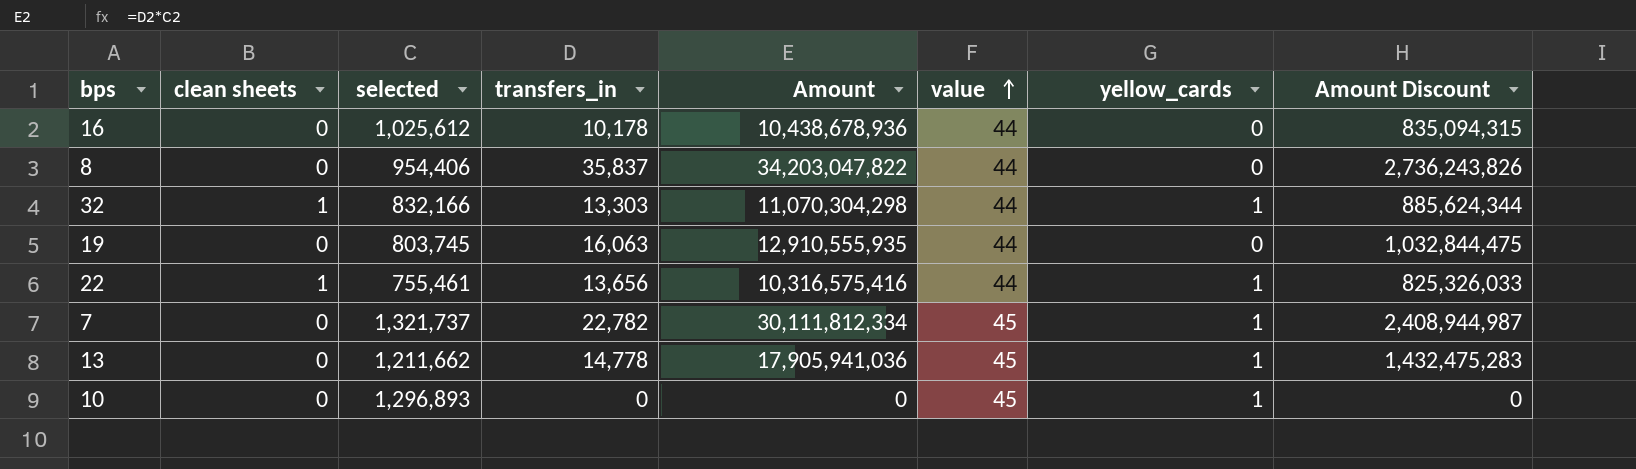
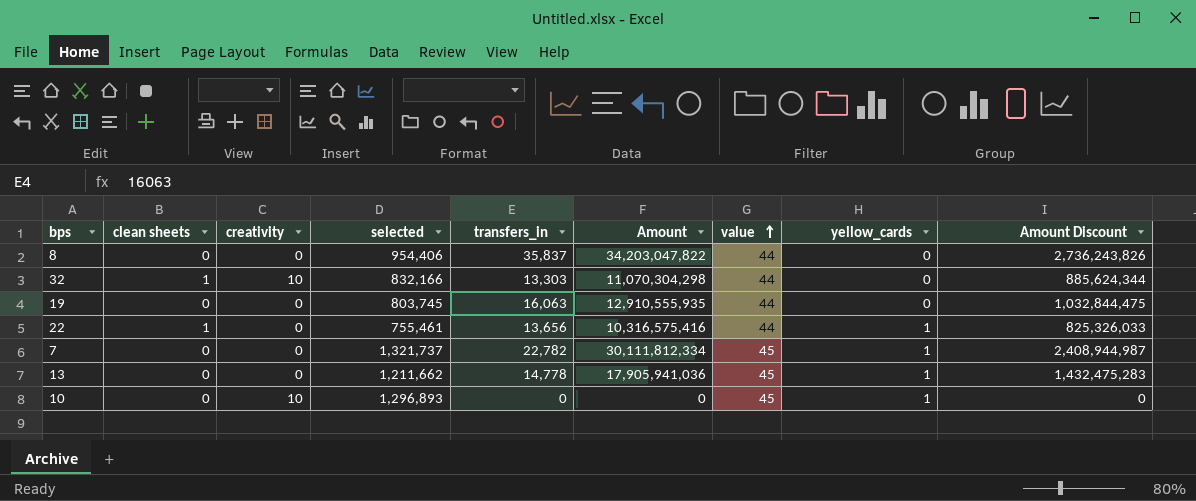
column creativity | position: none -> 3
row 16: 0 | 1,025,612 | 10,178 | 10,438,678,936 | 44 | 0 | 835,094,315 -> none
32 | yellow_cards: 1 -> 0

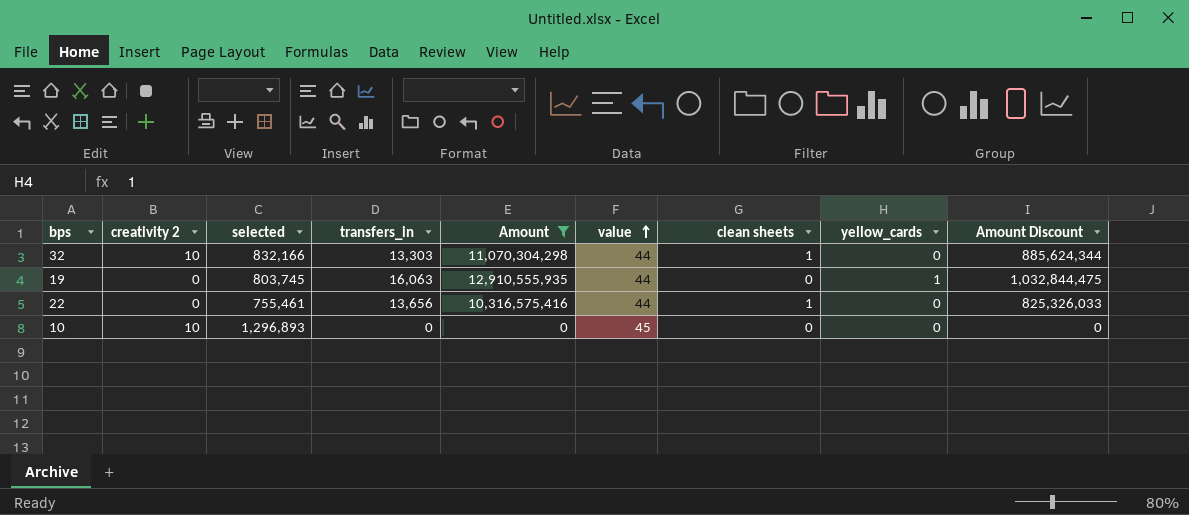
filter: none -> Amount <= 12,910,555,935
column name: creativity -> creativity 2
column clean sheets | position: 2 -> 7
19 | yellow_cards: 0 -> 1
22 | yellow_cards: 1 -> 0
10 | yellow_cards: 1 -> 0

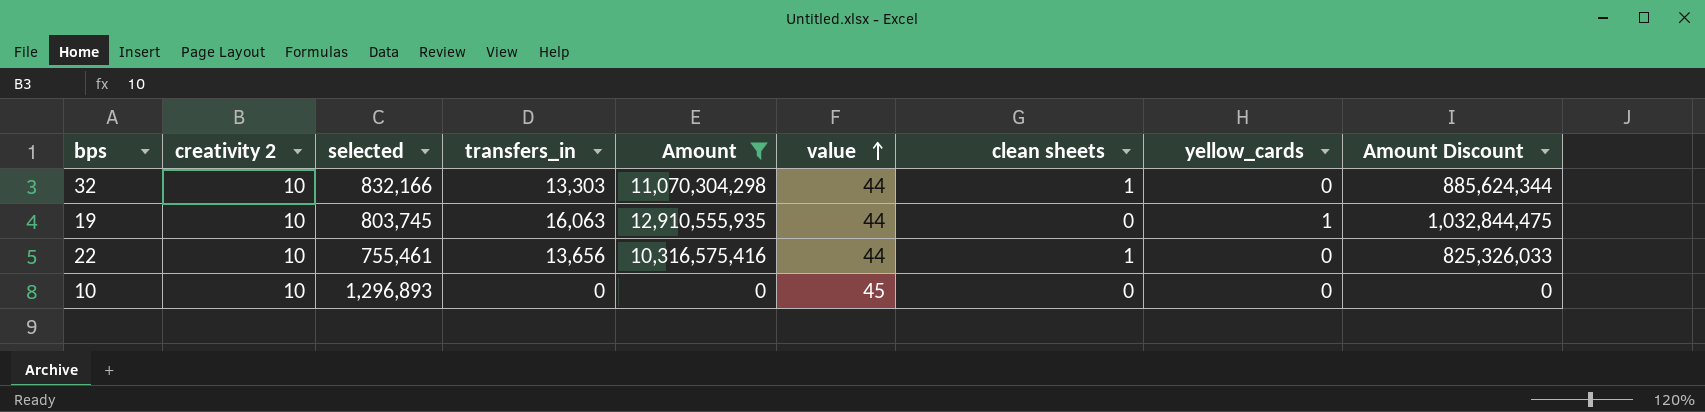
19 | creativity 2: 0 -> 10
22 | creativity 2: 0 -> 10

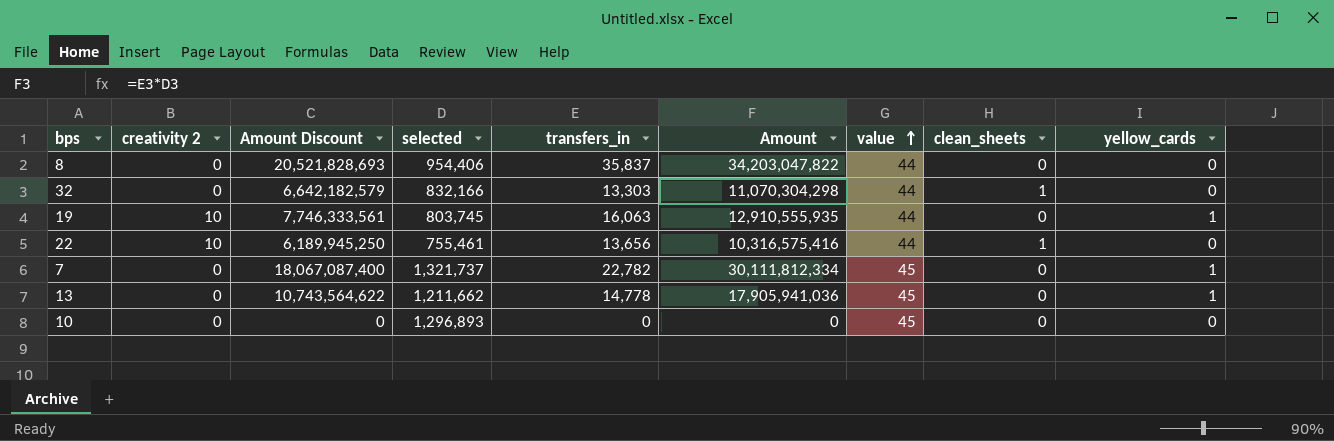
filter: Amount <= 12,910,555,935 -> none
column Amount Discount | formula: [Amount] * 0.08 -> [Amount] * 0.6
column Amount Discount | position: 9 -> 3
column name: clean sheets -> clean_sheets
32 | creativity 2: 10 -> 0
10 | creativity 2: 10 -> 0

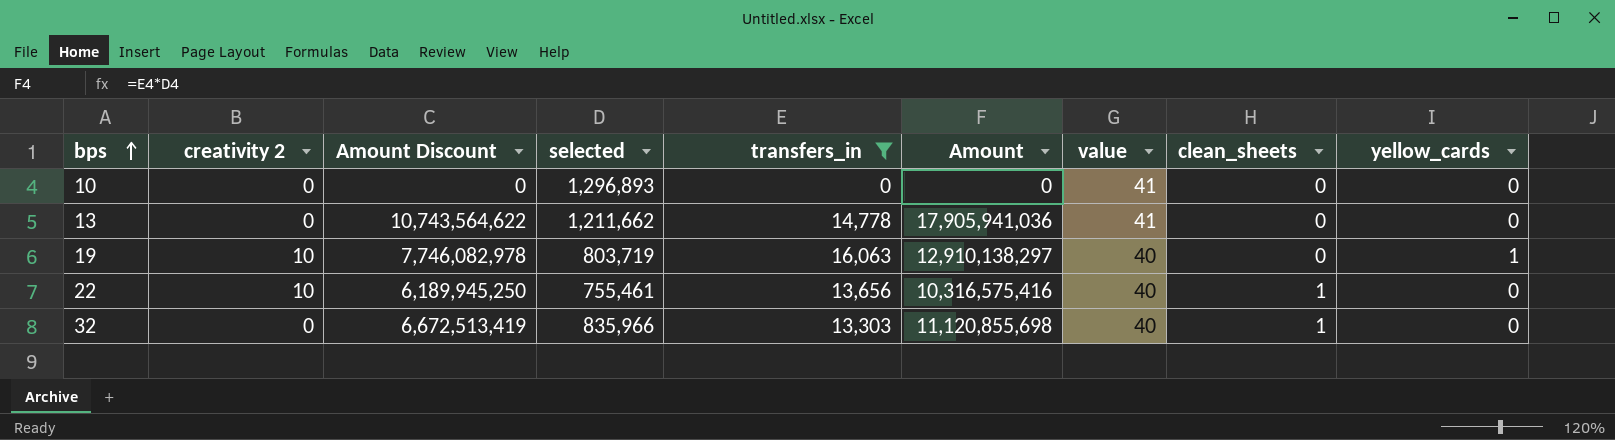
filter: none -> transfers_in <= 16,063
row order: value ascending -> bps ascending
10 | value: 45 -> 41
13 | value: 45 -> 41
13 | yellow_cards: 1 -> 0
19 | Amount Discount: 7,746,333,561 -> 7,746,082,978
19 | selected: 803,745 -> 803,719
19 | Amount: 12,910,555,935 -> 12,910,138,297
19 | value: 44 -> 40
22 | value: 44 -> 40
32 | Amount Discount: 6,642,182,579 -> 6,672,513,419
32 | selected: 832,166 -> 835,966
32 | Amount: 11,070,304,298 -> 11,120,855,698
32 | value: 44 -> 40

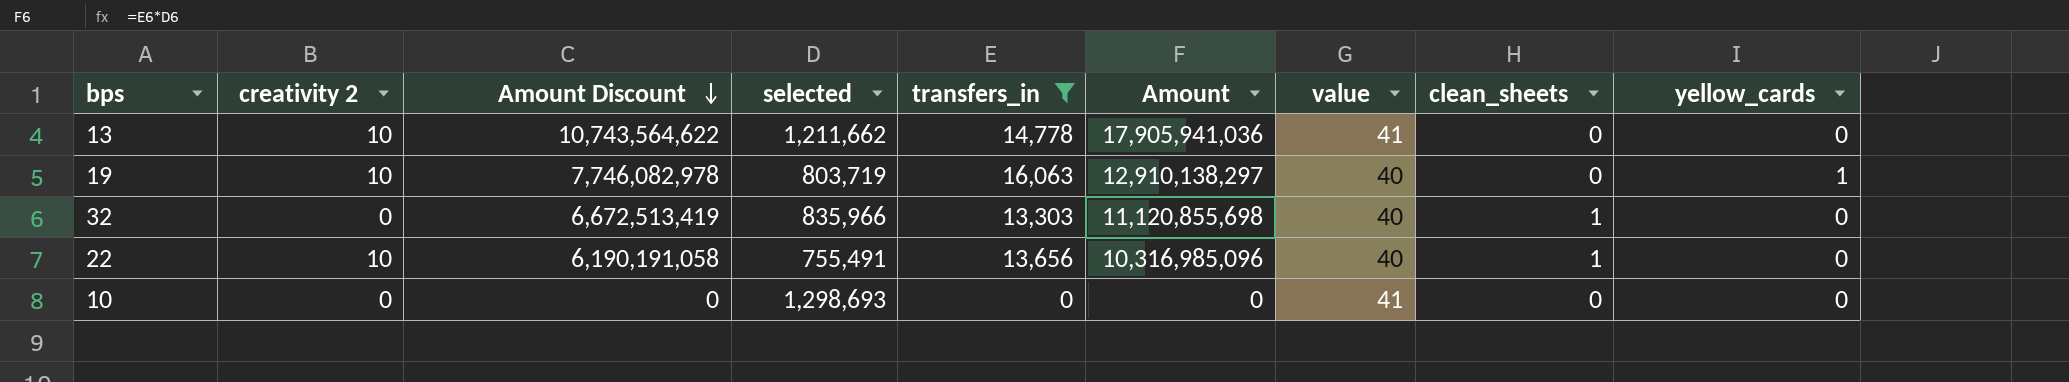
row order: bps ascending -> Amount Discount descending
13 | creativity 2: 0 -> 10
22 | Amount Discount: 6,189,945,250 -> 6,190,191,058
22 | selected: 755,461 -> 755,491
22 | Amount: 10,316,575,416 -> 10,316,985,096
10 | selected: 1,296,893 -> 1,298,693

